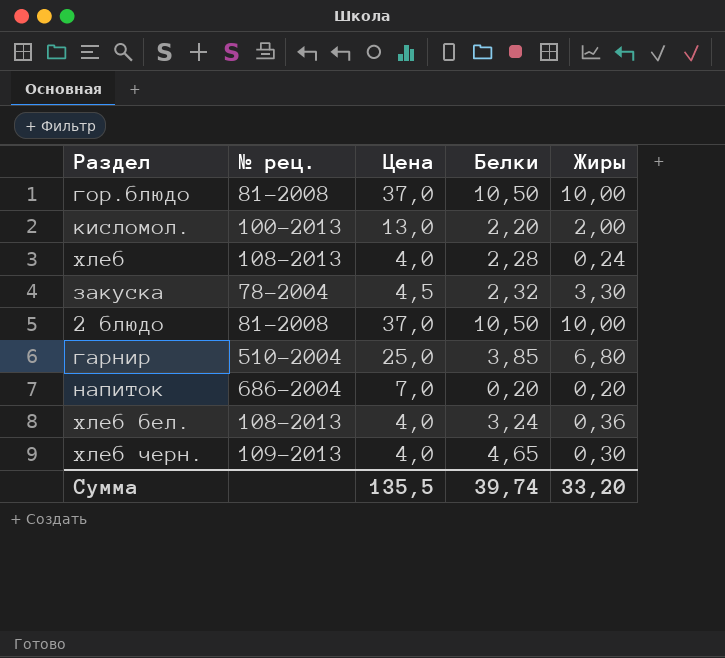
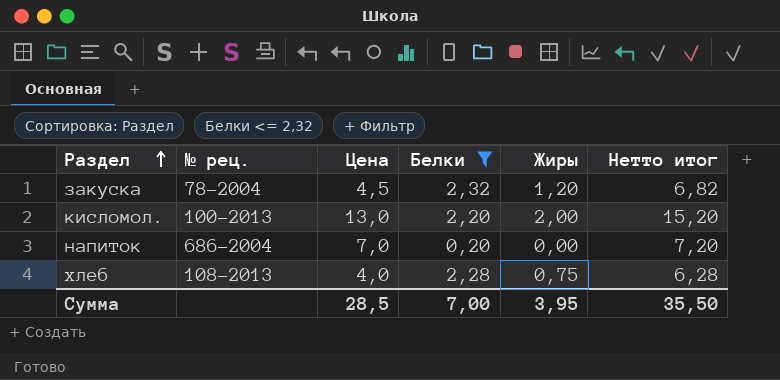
filter: none -> Белки <= 2,32
row order: none -> Раздел ascending
column Нетто итог | formula: none -> [Цена] + [Белки]
закуска | Жиры: 3,30 -> 1,20
напиток | Жиры: 0,20 -> 0,00
хлеб | Жиры: 0,24 -> 0,75
Сумма | Цена: 135,5 -> 28,5
Сумма | Белки: 39,74 -> 7,00
Сумма | Жиры: 33,20 -> 3,95

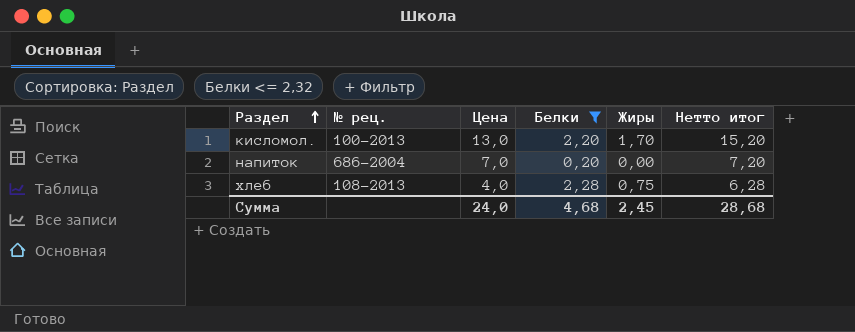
row закуска: 78-2004 | 4,5 | 2,32 | 1,20 | 6,82 -> none
кисломол. | Жиры: 2,00 -> 1,70
Сумма | Цена: 28,5 -> 24,0
Сумма | Белки: 7,00 -> 4,68
Сумма | Жиры: 3,95 -> 2,45
Сумма | Нетто итог: 35,50 -> 28,68

